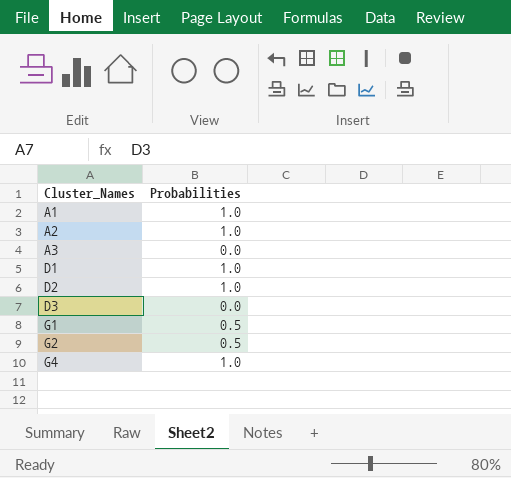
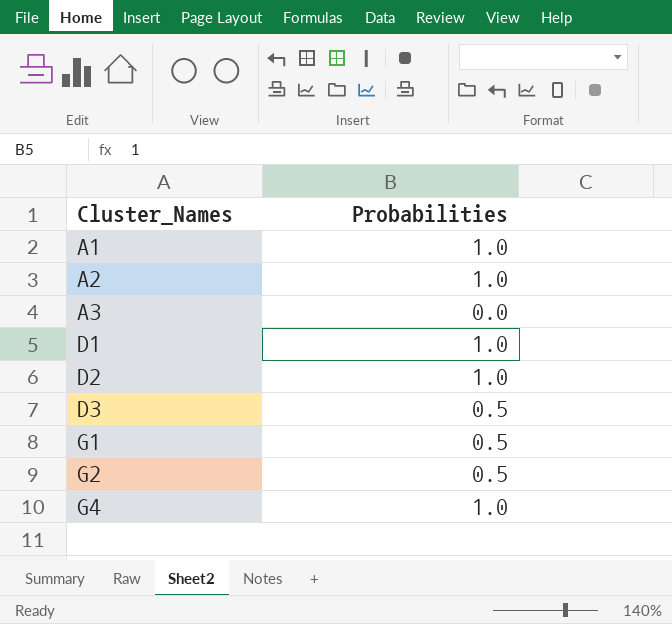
D3 | Probabilities: 0.0 -> 0.5

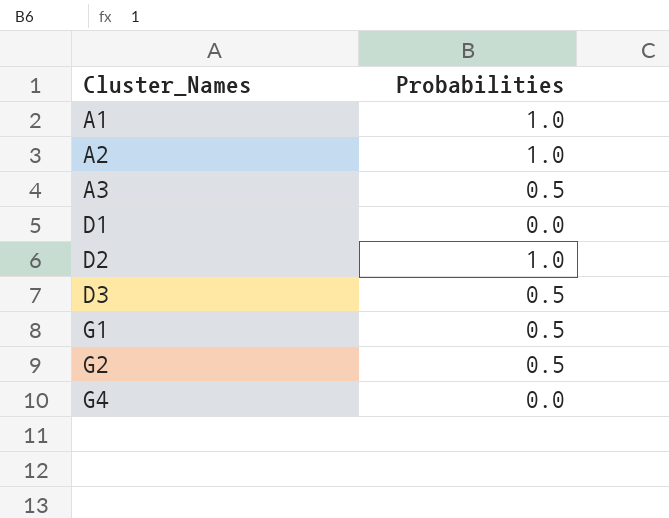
A3 | Probabilities: 0.0 -> 0.5
D1 | Probabilities: 1.0 -> 0.0
G4 | Probabilities: 1.0 -> 0.0

